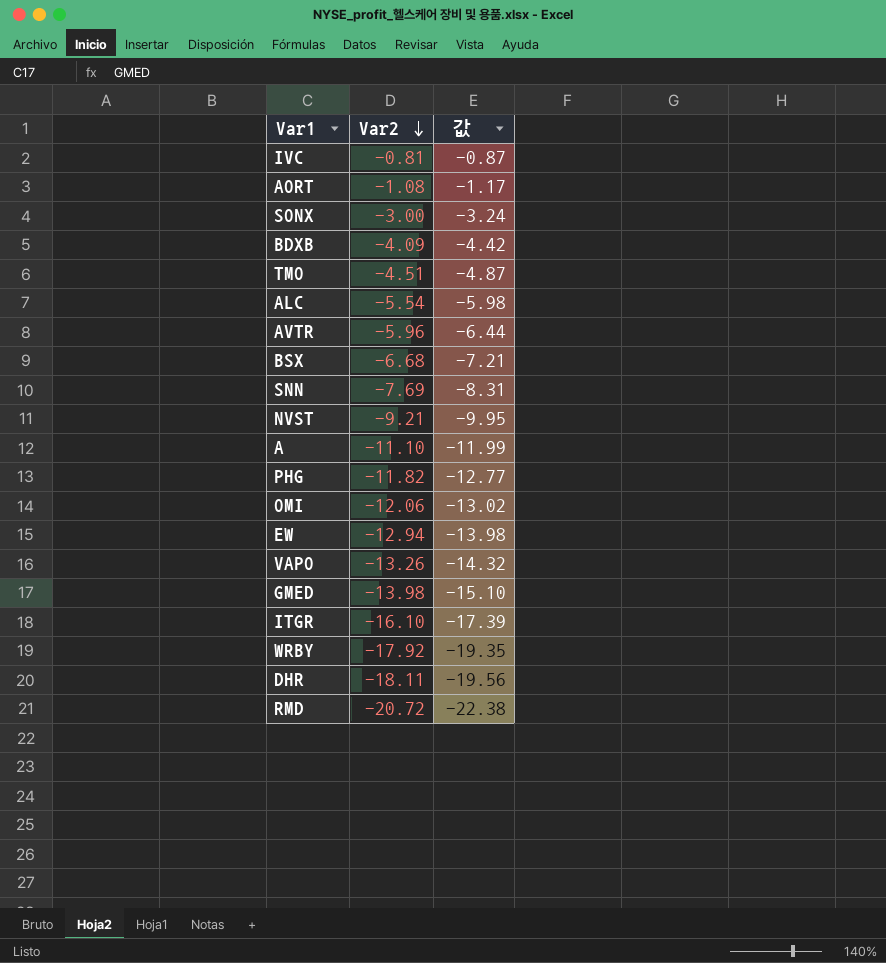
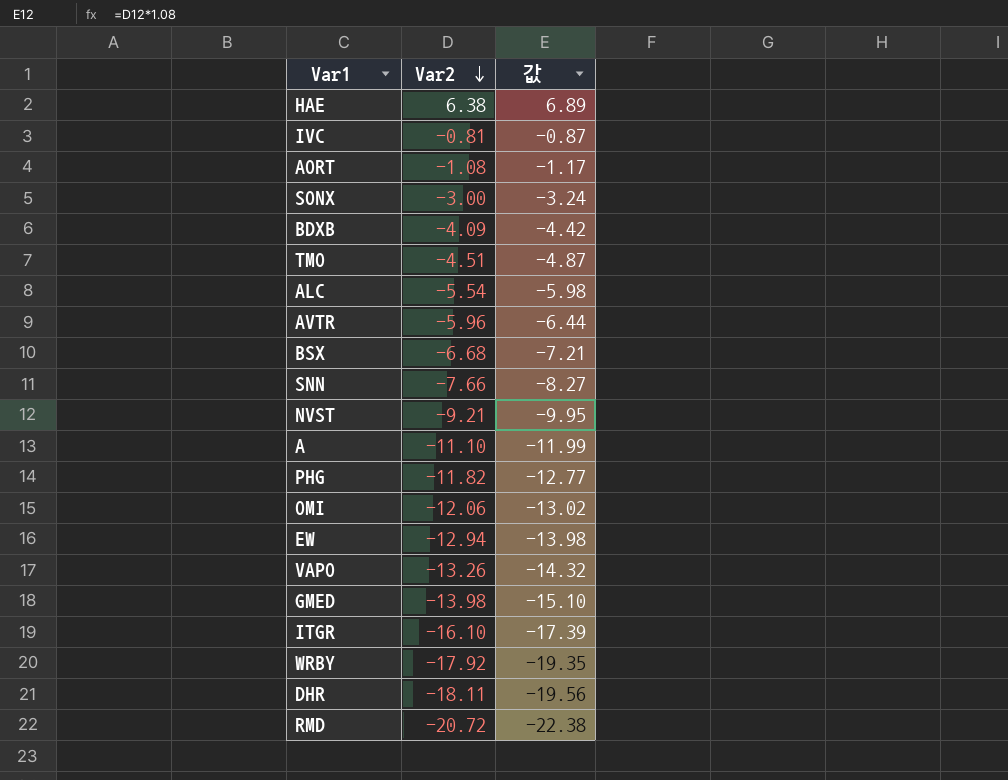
row HAE: none -> 6.38 | 6.89
SNN | Var2: -7.69 -> -7.66
SNN | 값: -8.31 -> -8.27

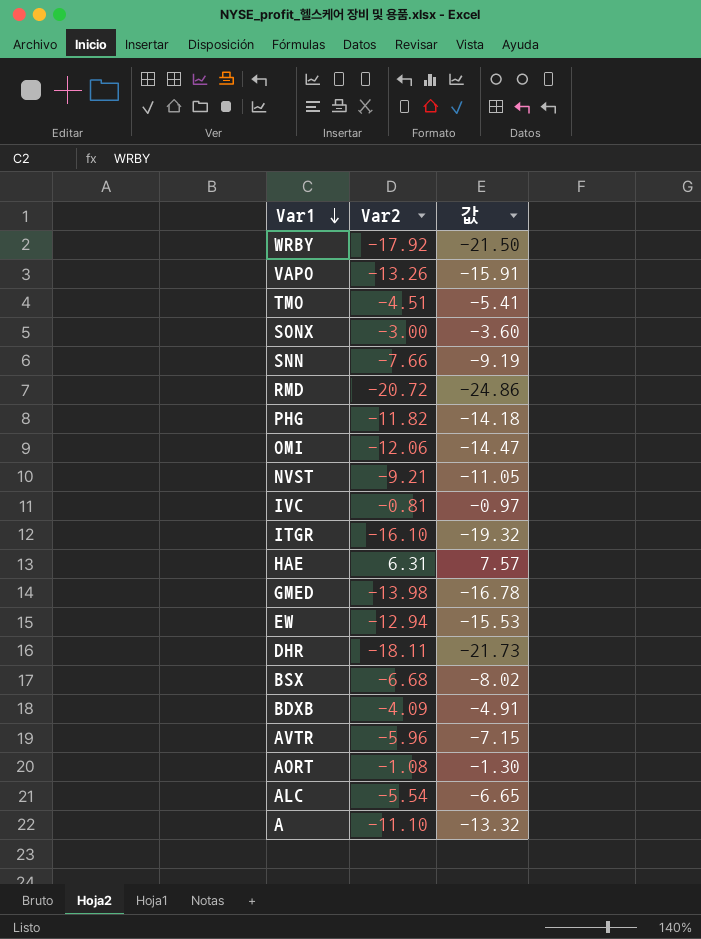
row order: Var2 descending -> Var1 descending
column 값 | formula: [Var2] * 1.08 -> [Var2] * 1.2
HAE | Var2: 6.38 -> 6.31

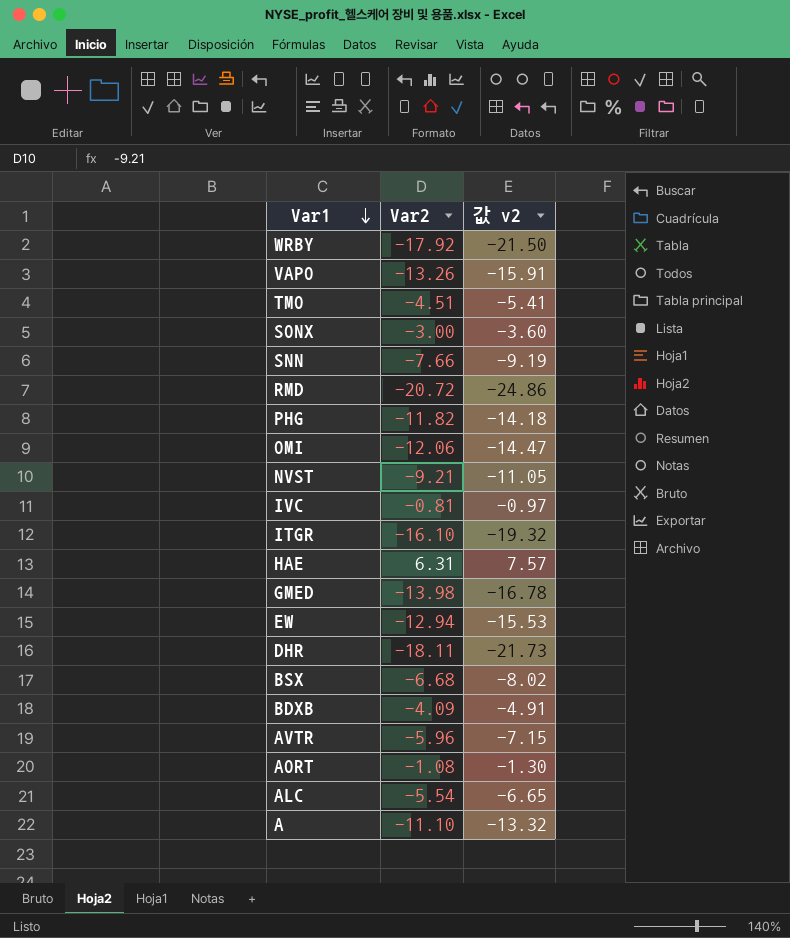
column name: 값 -> 값 v2

